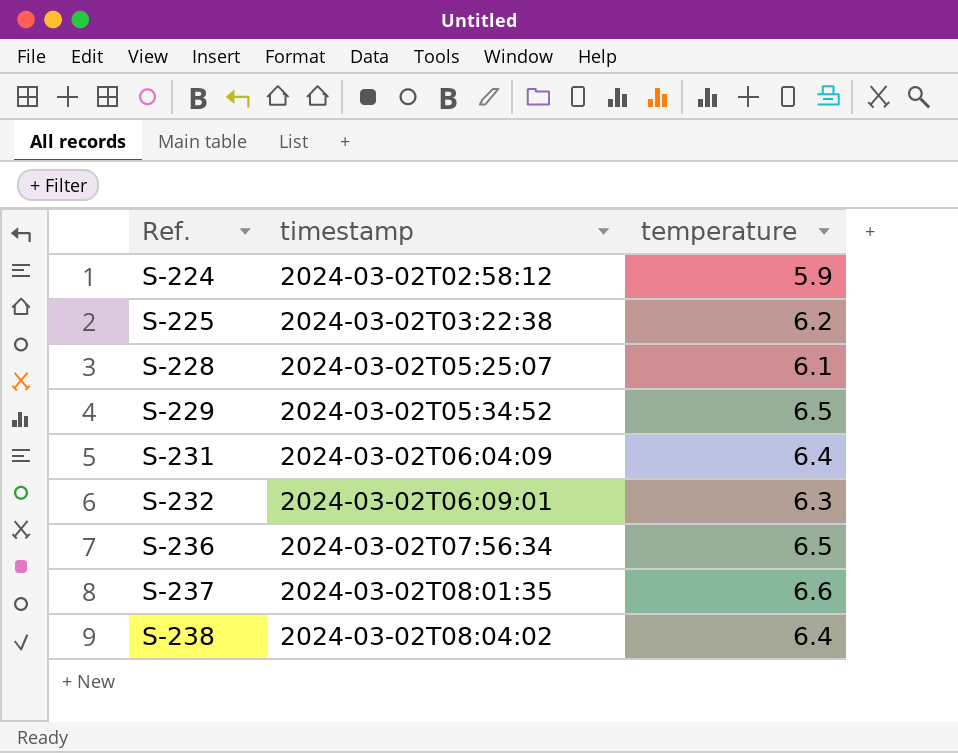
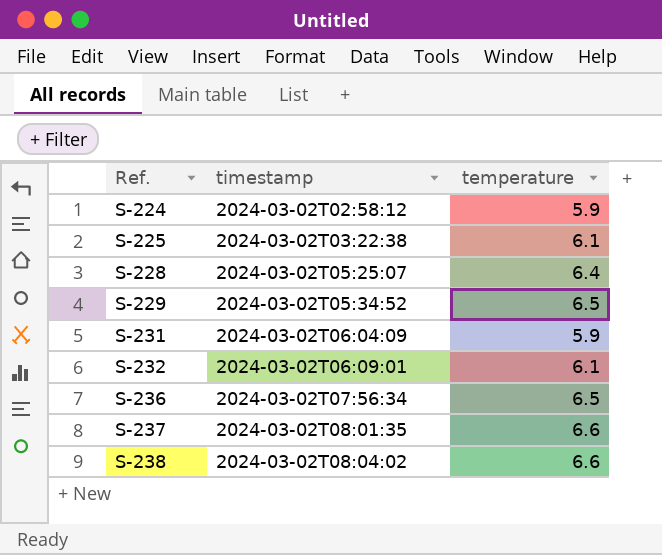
S-225 | temperature: 6.2 -> 6.1
S-228 | temperature: 6.1 -> 6.4
S-231 | temperature: 6.4 -> 5.9
S-232 | temperature: 6.3 -> 6.1
S-238 | temperature: 6.4 -> 6.6

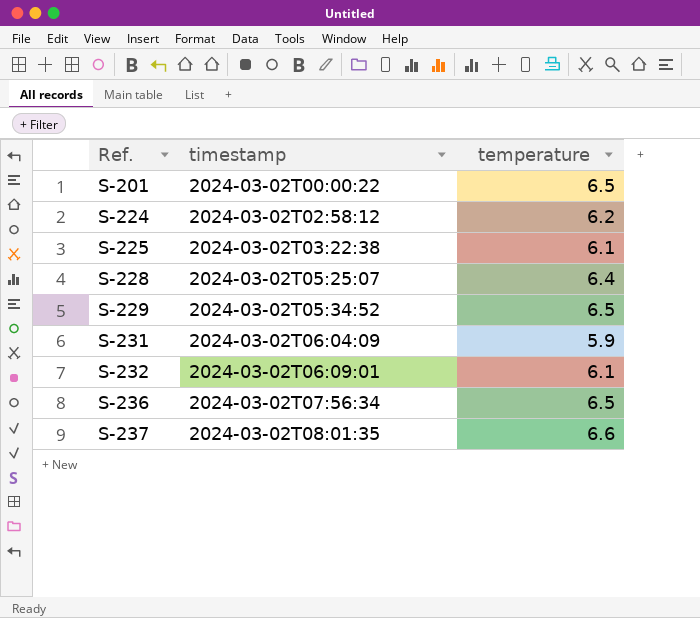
row S-238: 2024-03-02T08:04:02 | 6.6 -> none
row S-201: none -> 2024-03-02T00:00:22 | 6.5
S-224 | temperature: 5.9 -> 6.2

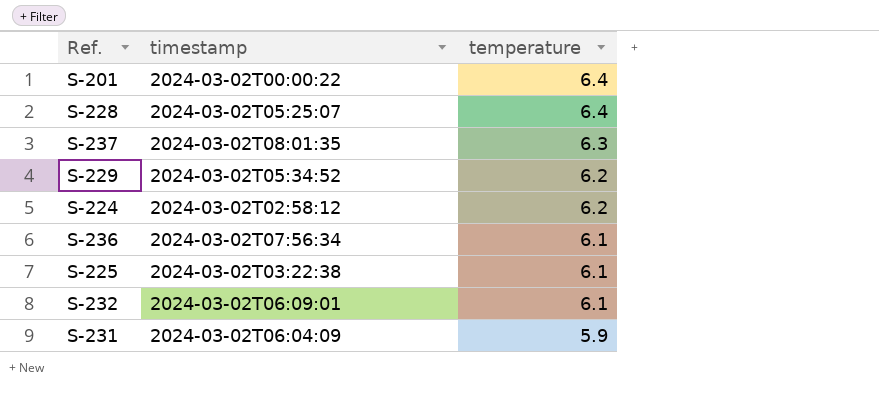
row order: Ref. ascending -> temperature descending
S-201 | temperature: 6.5 -> 6.4
S-237 | temperature: 6.6 -> 6.3
S-229 | temperature: 6.5 -> 6.2
S-236 | temperature: 6.5 -> 6.1

